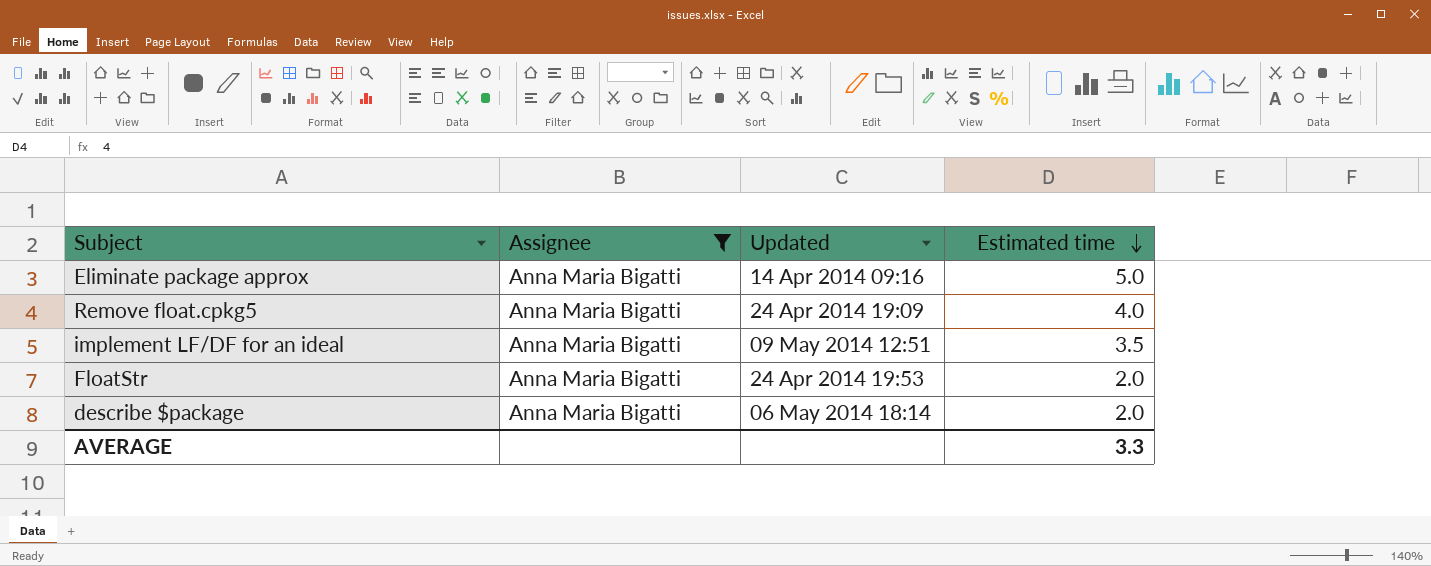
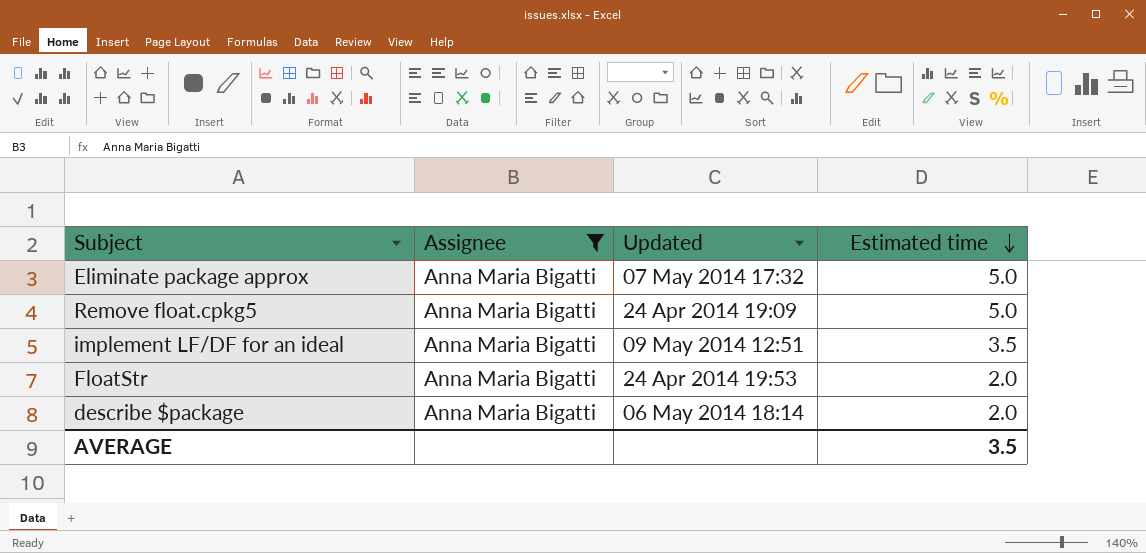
Eliminate package approx | Updated: 14 Apr 2014 09:16 -> 07 May 2014 17:32
Remove float.cpkg5 | Estimated time: 4.0 -> 5.0
AVERAGE | Estimated time: 3.3 -> 3.5

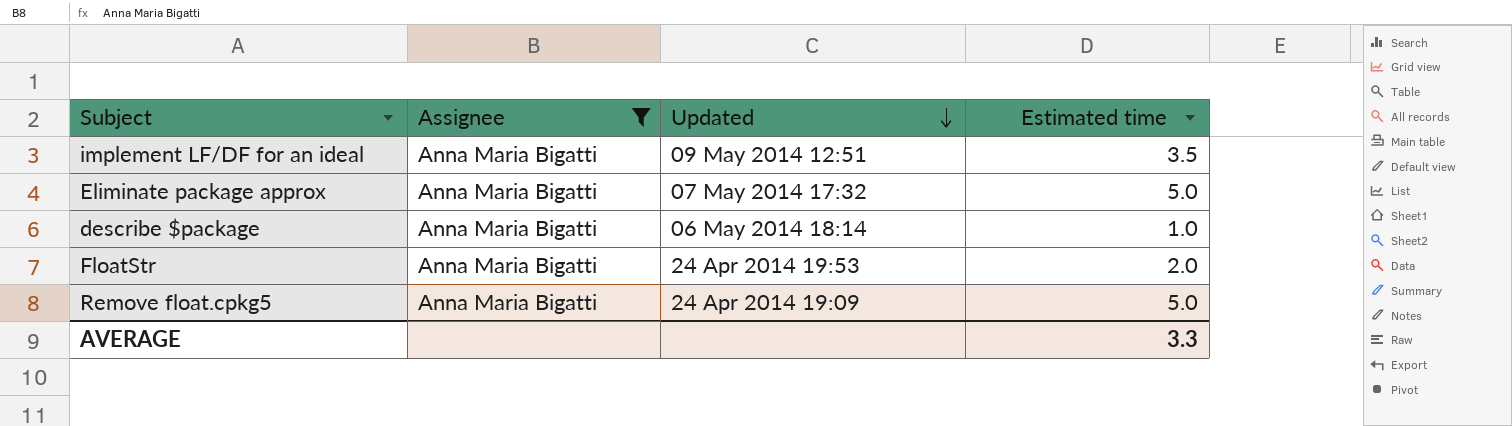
row order: Estimated time descending -> Updated descending
describe $package | Estimated time: 2.0 -> 1.0
AVERAGE | Estimated time: 3.5 -> 3.3

